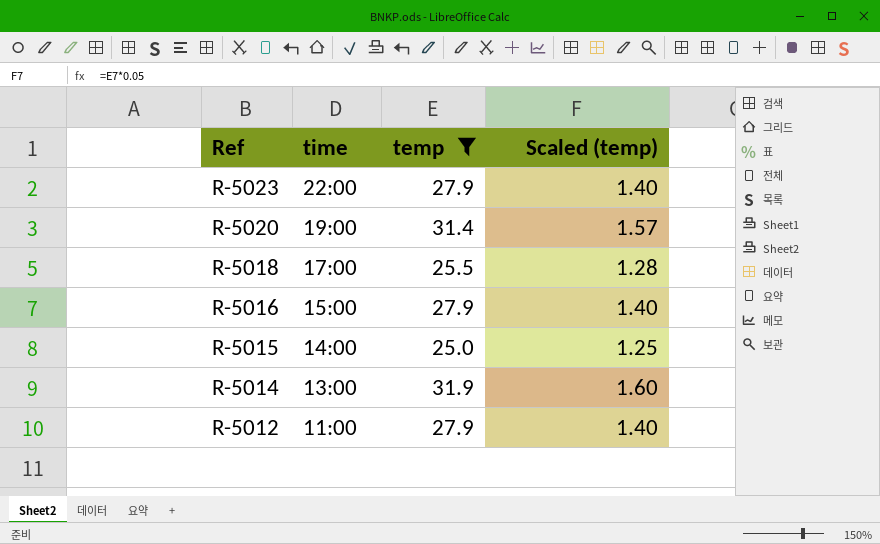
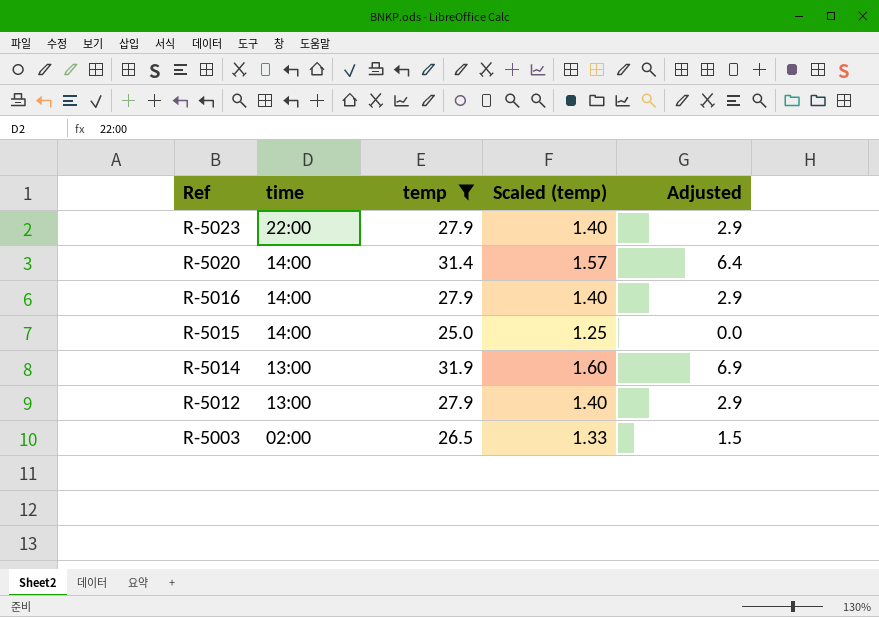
column Adjusted | formula: none -> [temp] - 25
row R-5018: 17:00 | 25.5 | 1.28 -> none
R-5020 | time: 19:00 -> 14:00
R-5016 | time: 15:00 -> 14:00
R-5012 | time: 11:00 -> 13:00
row R-5003: none -> 02:00 | 26.5 | 1.33 | 1.5

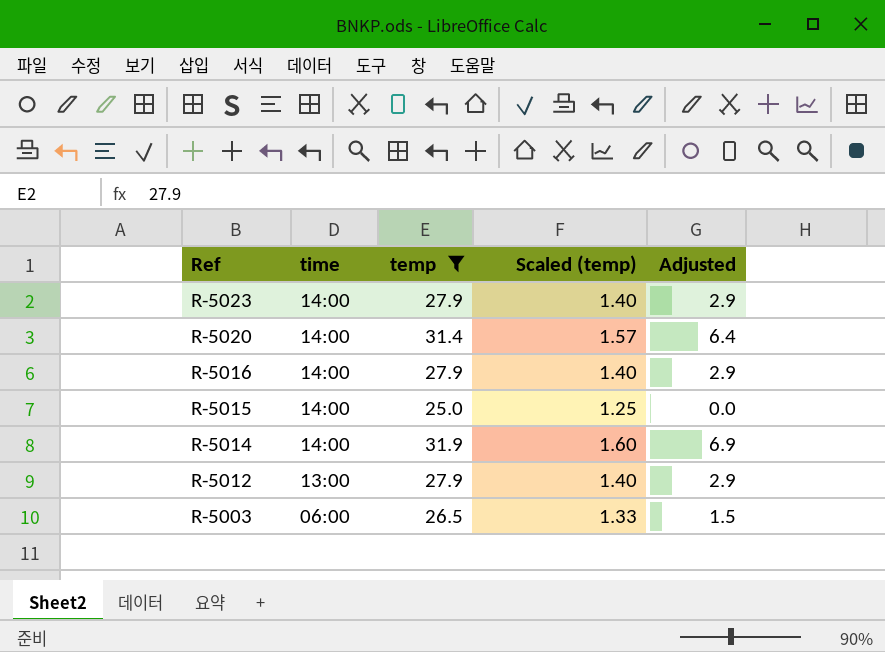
R-5023 | time: 22:00 -> 14:00
R-5014 | time: 13:00 -> 14:00
R-5003 | time: 02:00 -> 06:00

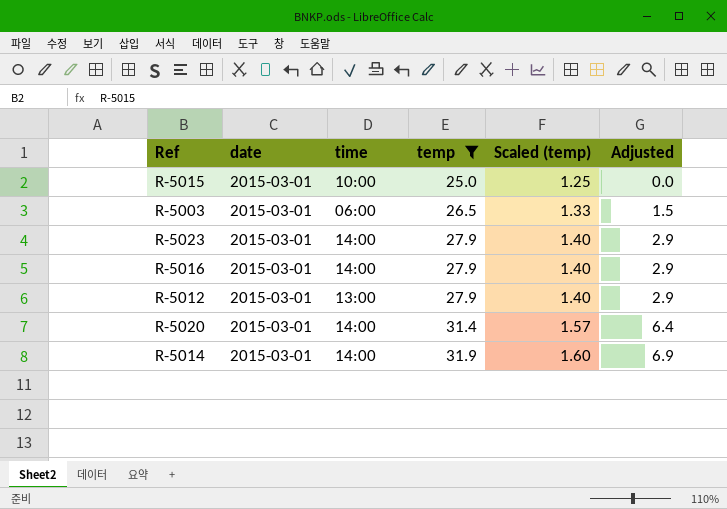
row order: Ref descending -> temp ascending
column date | position: none -> 2
R-5015 | time: 14:00 -> 10:00

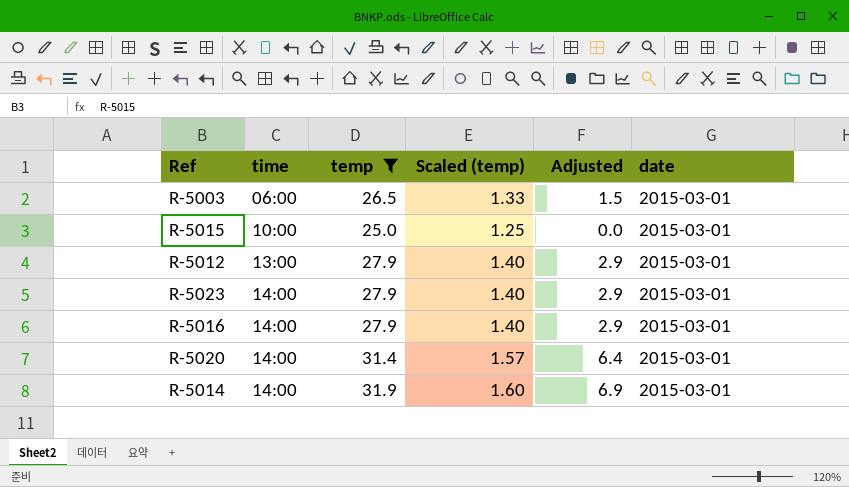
row order: temp ascending -> time ascending
column date | position: 2 -> 6

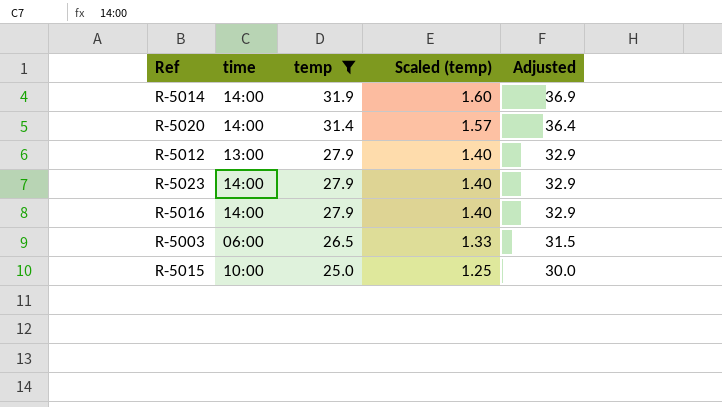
row order: time ascending -> temp descending
column date | position: 6 -> none
column Adjusted | formula: [temp] - 25 -> [temp] + 5

